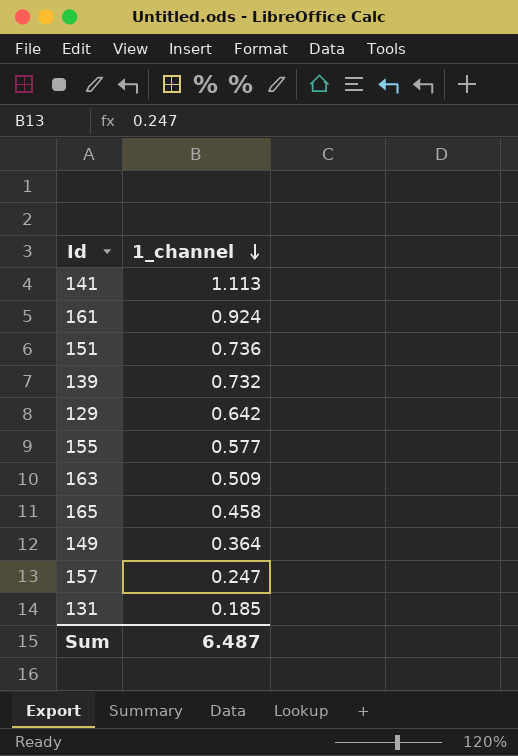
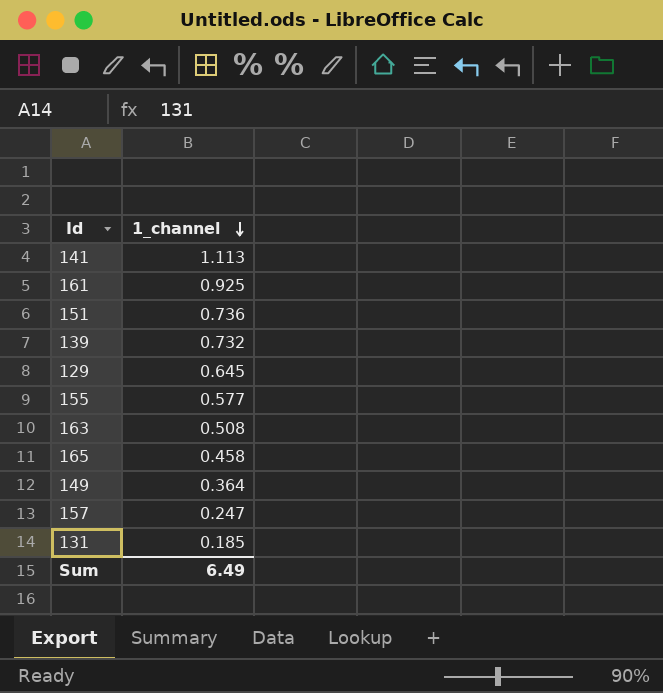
161 | 1_channel: 0.924 -> 0.925
129 | 1_channel: 0.642 -> 0.645
163 | 1_channel: 0.509 -> 0.508
Sum | 1_channel: 6.487 -> 6.49

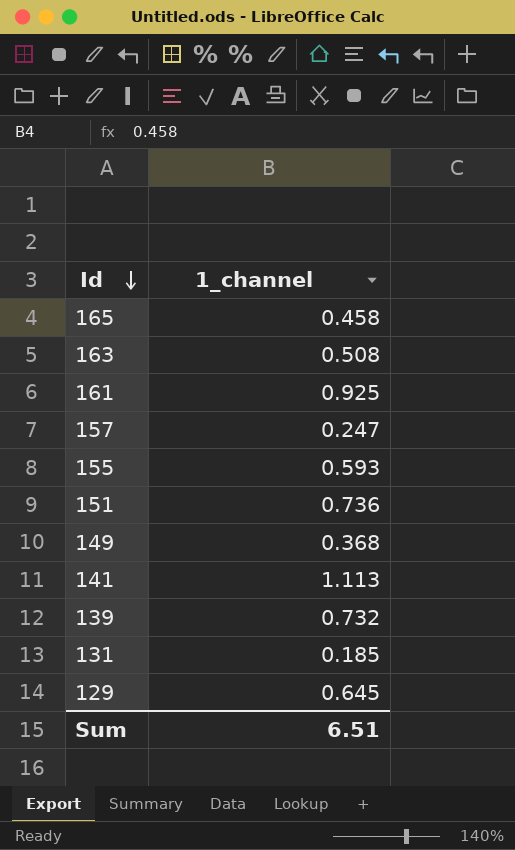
row order: 1_channel descending -> Id descending
155 | 1_channel: 0.577 -> 0.593
149 | 1_channel: 0.364 -> 0.368
Sum | 1_channel: 6.49 -> 6.51

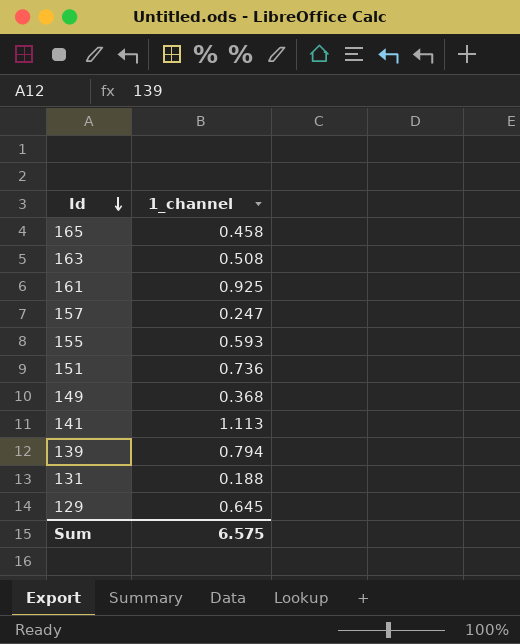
139 | 1_channel: 0.732 -> 0.794
131 | 1_channel: 0.185 -> 0.188
Sum | 1_channel: 6.51 -> 6.575

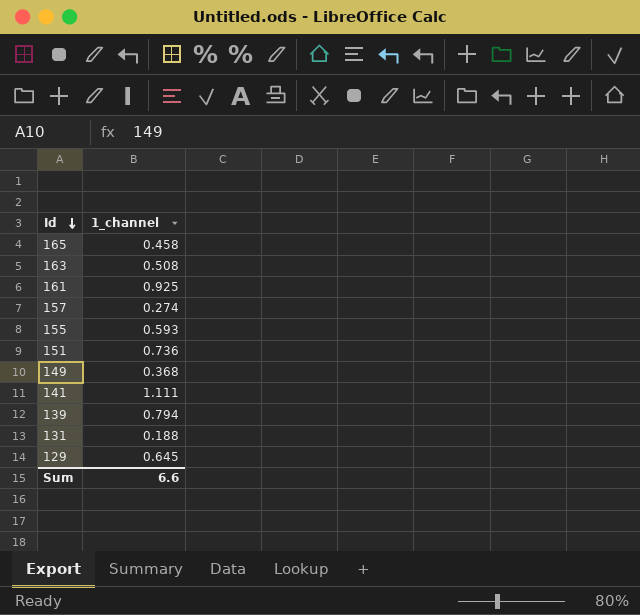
157 | 1_channel: 0.247 -> 0.274
141 | 1_channel: 1.113 -> 1.111
Sum | 1_channel: 6.575 -> 6.6

